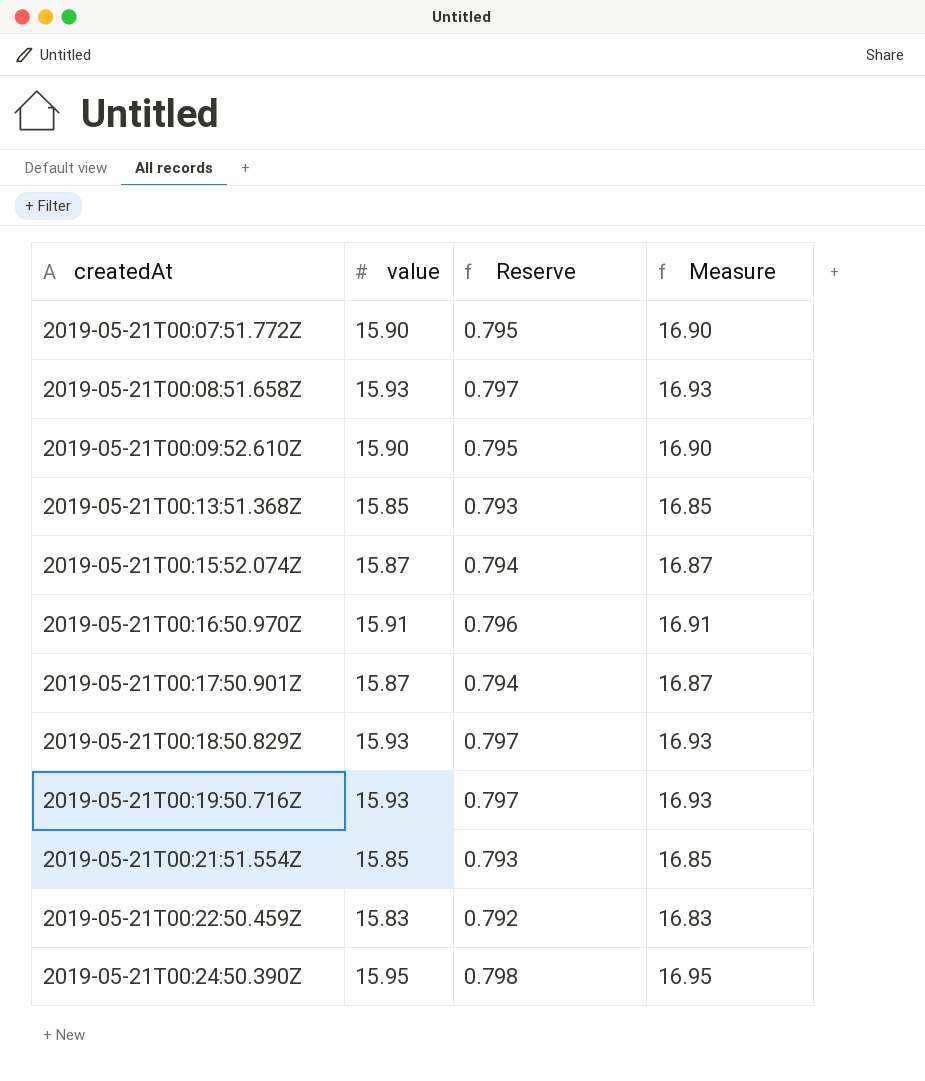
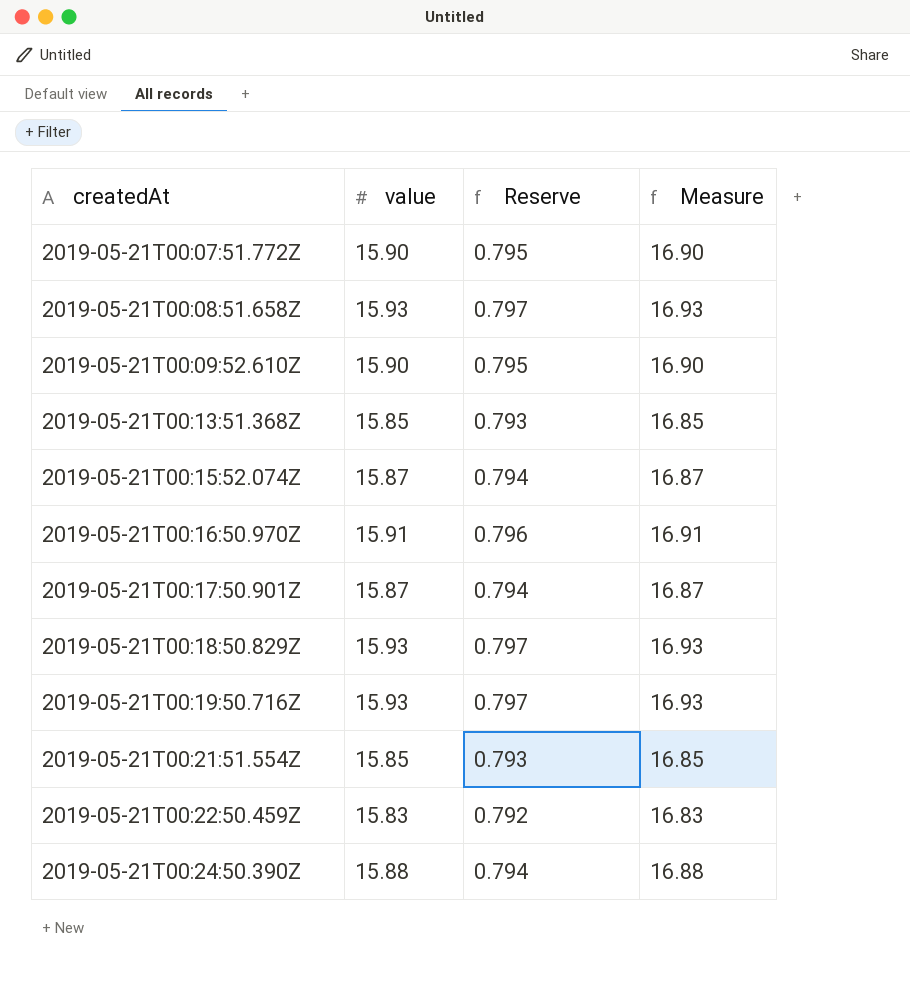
2019-05-21T00:24:50.390Z | value: 15.95 -> 15.88
2019-05-21T00:24:50.390Z | Reserve: 0.798 -> 0.794
2019-05-21T00:24:50.390Z | Measure: 16.95 -> 16.88

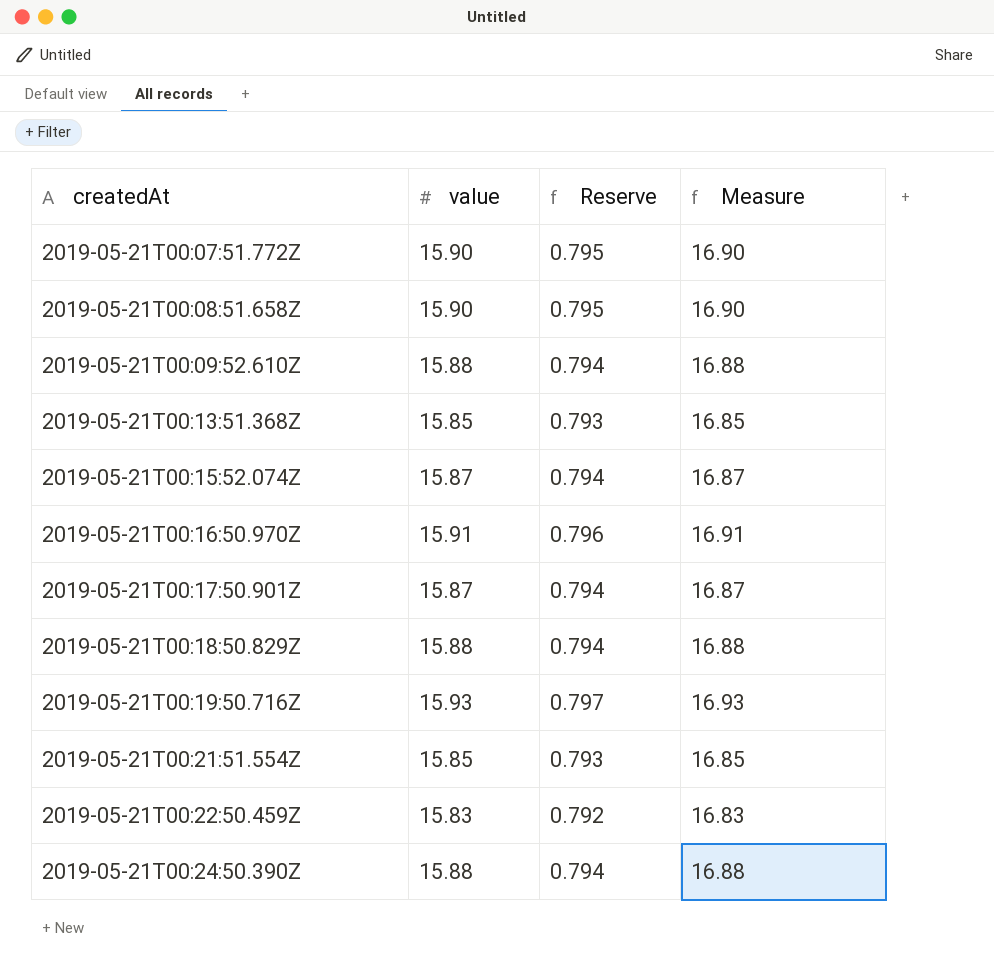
2019-05-21T00:08:51.658Z | value: 15.93 -> 15.90
2019-05-21T00:08:51.658Z | Reserve: 0.797 -> 0.795
2019-05-21T00:08:51.658Z | Measure: 16.93 -> 16.90
2019-05-21T00:09:52.610Z | value: 15.90 -> 15.88
2019-05-21T00:09:52.610Z | Reserve: 0.795 -> 0.794
2019-05-21T00:09:52.610Z | Measure: 16.90 -> 16.88
2019-05-21T00:18:50.829Z | value: 15.93 -> 15.88
2019-05-21T00:18:50.829Z | Reserve: 0.797 -> 0.794
2019-05-21T00:18:50.829Z | Measure: 16.93 -> 16.88

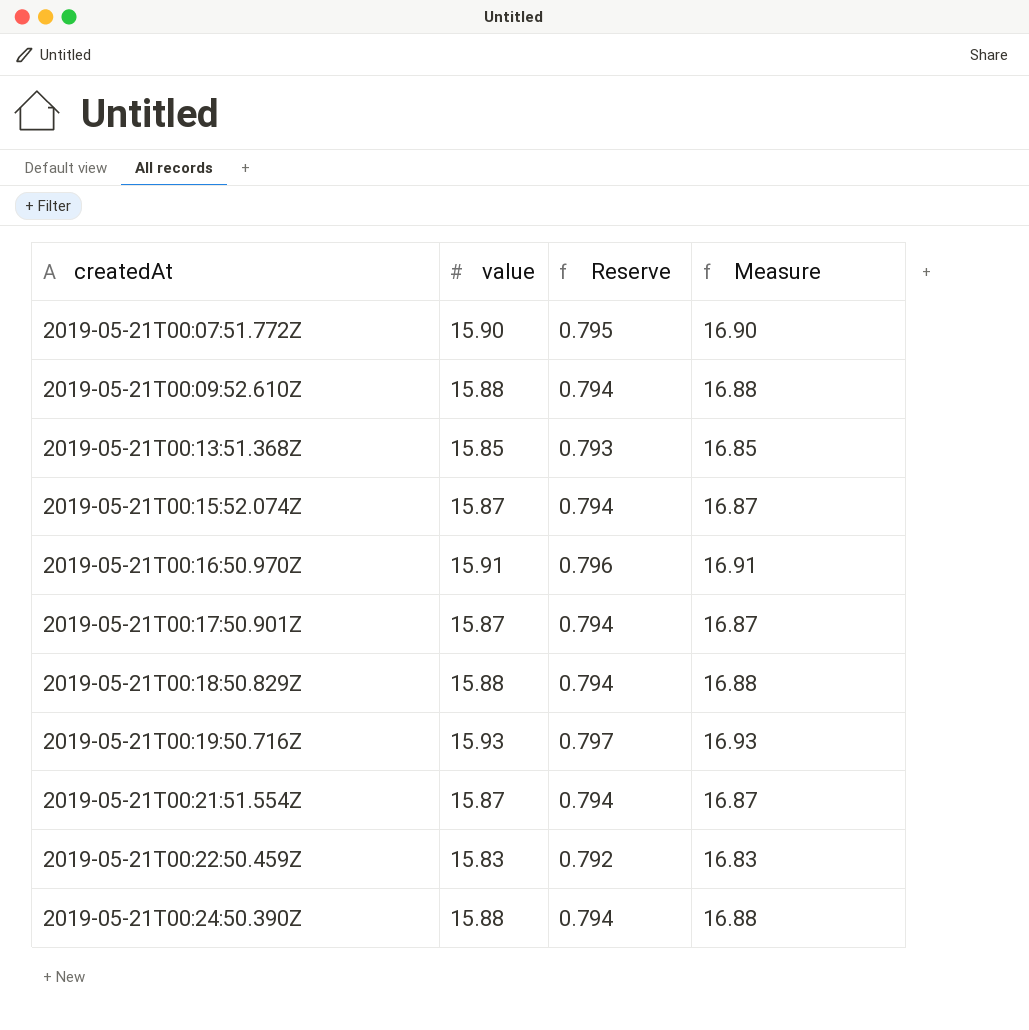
row 2019-05-21T00:08:51.658Z: 15.90 | 0.795 | 16.90 -> none
2019-05-21T00:21:51.554Z | value: 15.85 -> 15.87
2019-05-21T00:21:51.554Z | Reserve: 0.793 -> 0.794
2019-05-21T00:21:51.554Z | Measure: 16.85 -> 16.87

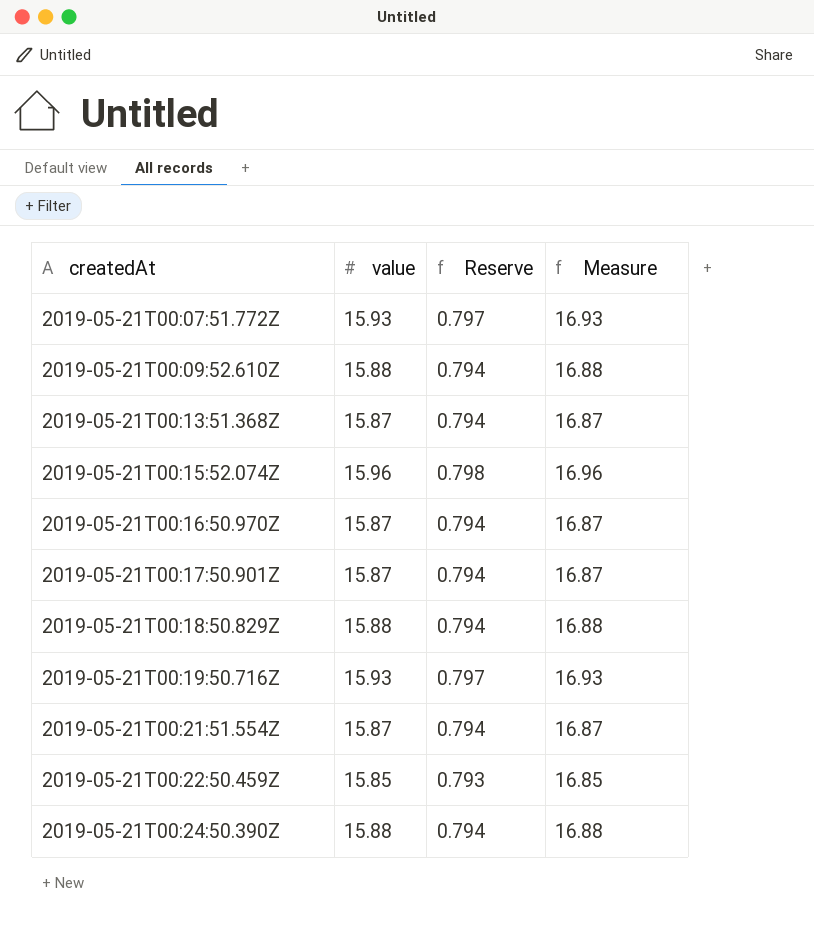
2019-05-21T00:07:51.772Z | value: 15.90 -> 15.93
2019-05-21T00:07:51.772Z | Reserve: 0.795 -> 0.797
2019-05-21T00:07:51.772Z | Measure: 16.90 -> 16.93
2019-05-21T00:13:51.368Z | value: 15.85 -> 15.87
2019-05-21T00:13:51.368Z | Reserve: 0.793 -> 0.794
2019-05-21T00:13:51.368Z | Measure: 16.85 -> 16.87
2019-05-21T00:15:52.074Z | value: 15.87 -> 15.96
2019-05-21T00:15:52.074Z | Reserve: 0.794 -> 0.798
2019-05-21T00:15:52.074Z | Measure: 16.87 -> 16.96
2019-05-21T00:16:50.970Z | value: 15.91 -> 15.87
2019-05-21T00:16:50.970Z | Reserve: 0.796 -> 0.794
2019-05-21T00:16:50.970Z | Measure: 16.91 -> 16.87
2019-05-21T00:22:50.459Z | value: 15.83 -> 15.85
2019-05-21T00:22:50.459Z | Reserve: 0.792 -> 0.793
2019-05-21T00:22:50.459Z | Measure: 16.83 -> 16.85

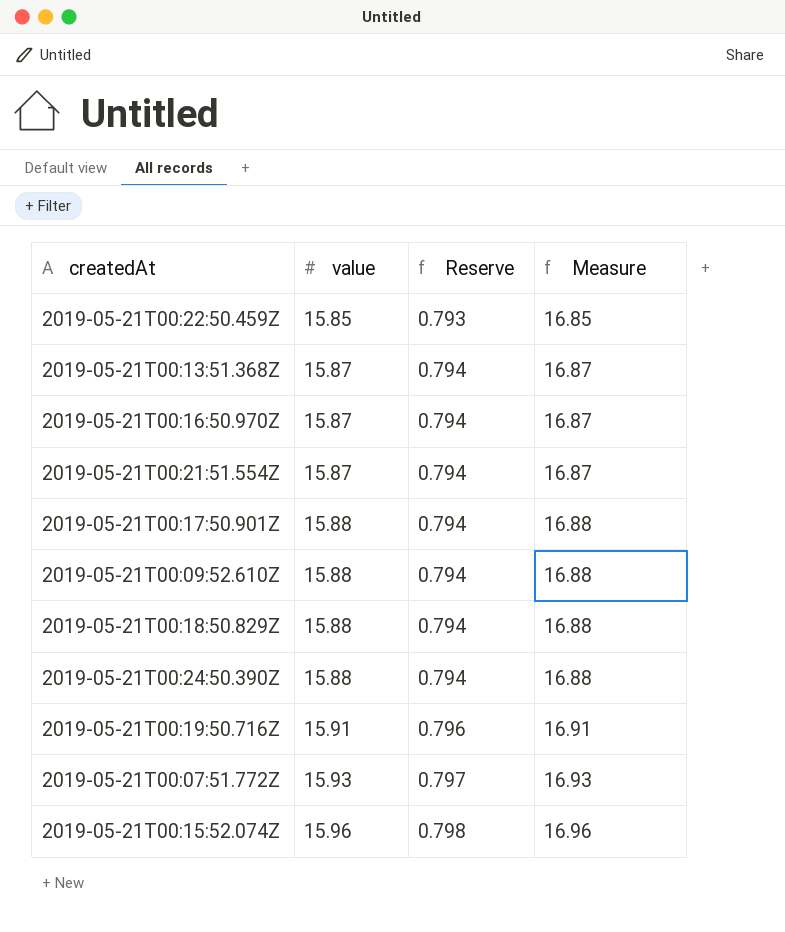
row order: createdAt ascending -> value ascending
2019-05-21T00:17:50.901Z | value: 15.87 -> 15.88
2019-05-21T00:17:50.901Z | Measure: 16.87 -> 16.88
2019-05-21T00:19:50.716Z | value: 15.93 -> 15.91
2019-05-21T00:19:50.716Z | Reserve: 0.797 -> 0.796
2019-05-21T00:19:50.716Z | Measure: 16.93 -> 16.91

